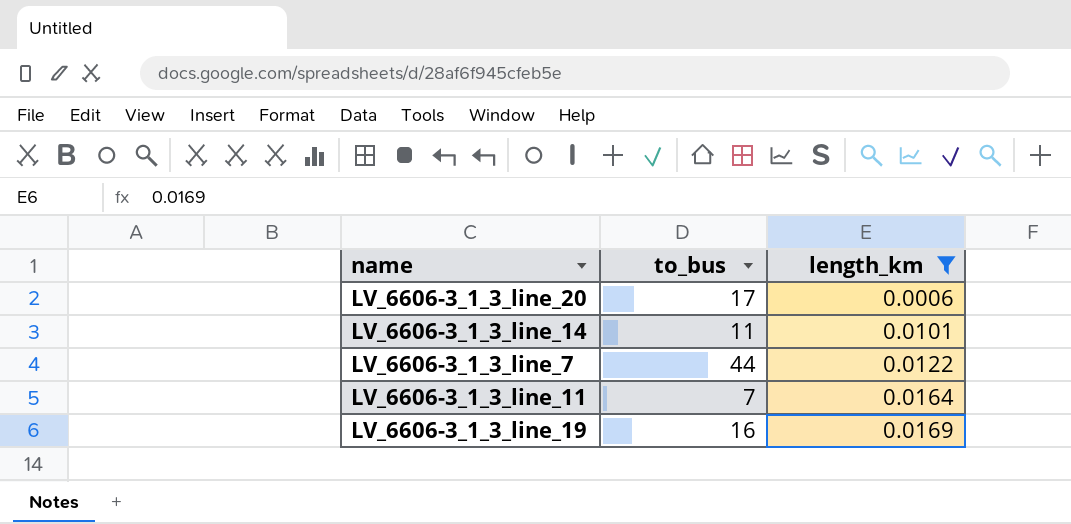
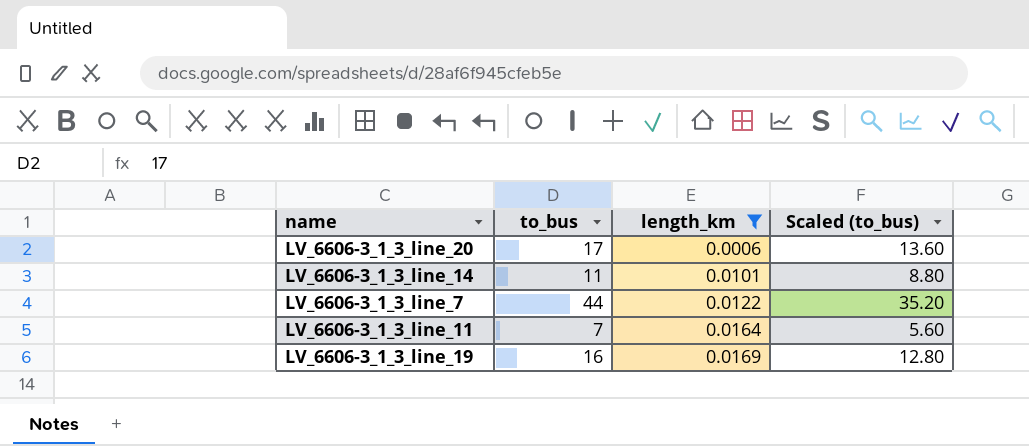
column Scaled (to_bus) | formula: none -> [to_bus] * 0.8

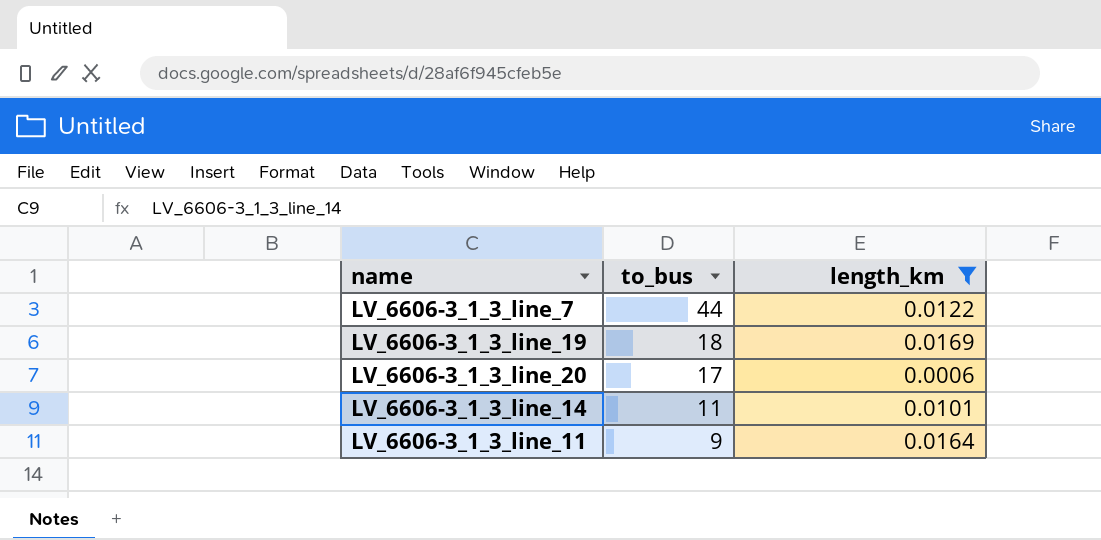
row order: length_km ascending -> to_bus descending
column Scaled (to_bus) | formula: [to_bus] * 0.8 -> none
LV_6606-3_1_3_line_19 | to_bus: 16 -> 18
LV_6606-3_1_3_line_11 | to_bus: 7 -> 9

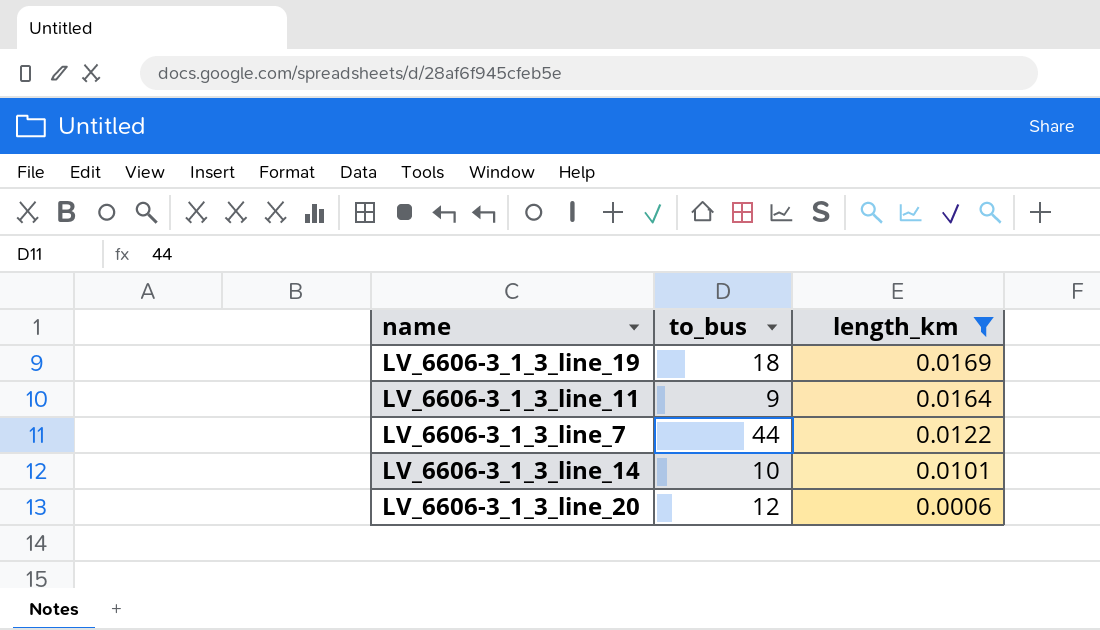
row order: to_bus descending -> length_km descending
LV_6606-3_1_3_line_14 | to_bus: 11 -> 10
LV_6606-3_1_3_line_20 | to_bus: 17 -> 12

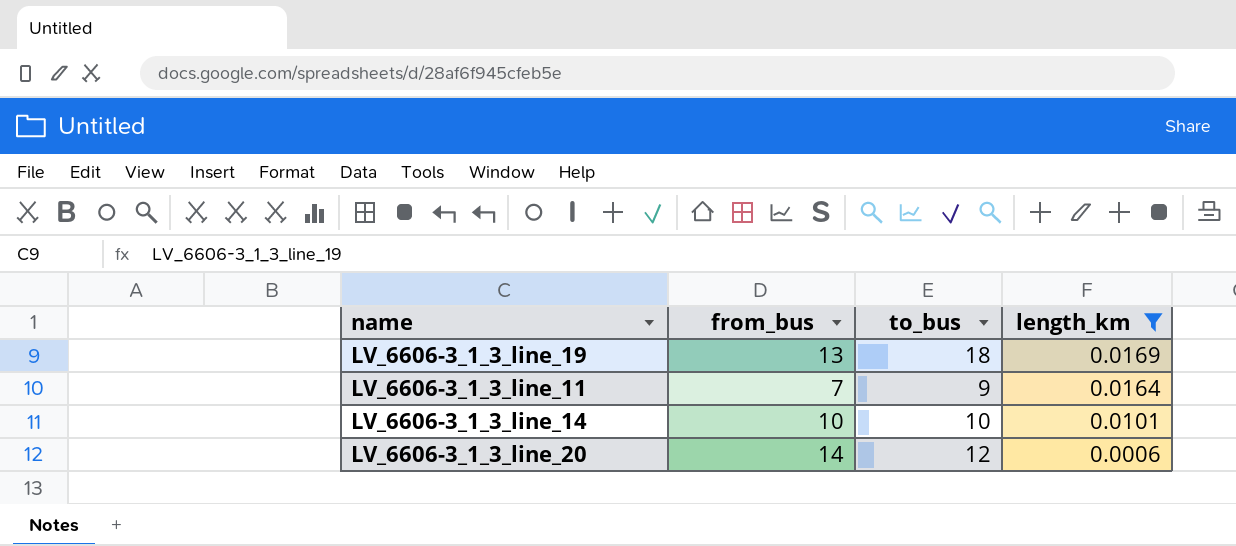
column from_bus | position: none -> 2
row LV_6606-3_1_3_line_7: 44 | 0.0122 -> none

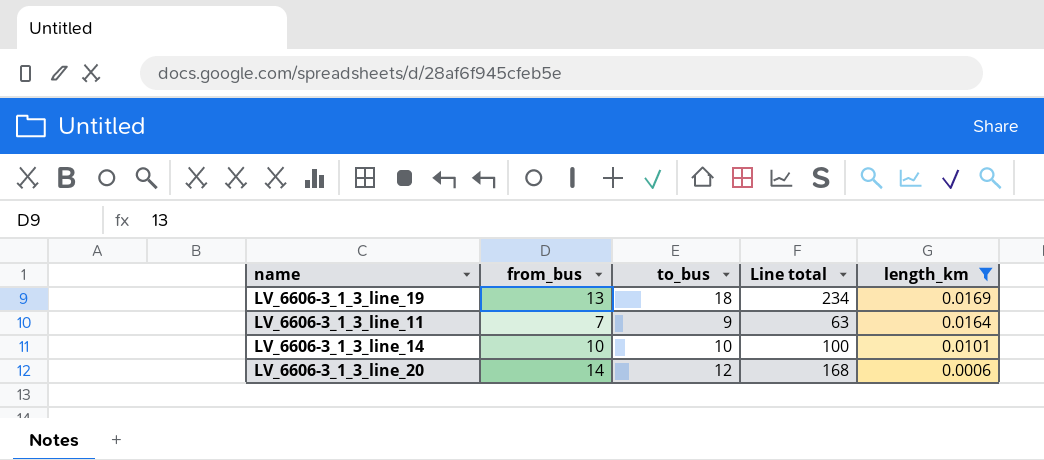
column Line total | formula: none -> [from_bus] * [to_bus]

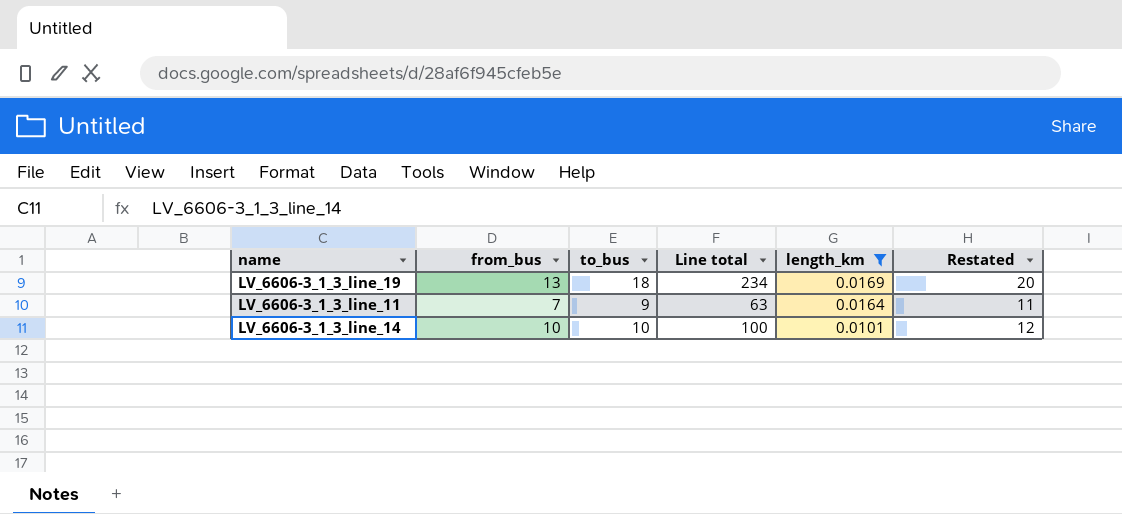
column Restated | formula: none -> [to_bus] + 2
row LV_6606-3_1_3_line_20: 14 | 12 | 168 | 0.0006 -> none

